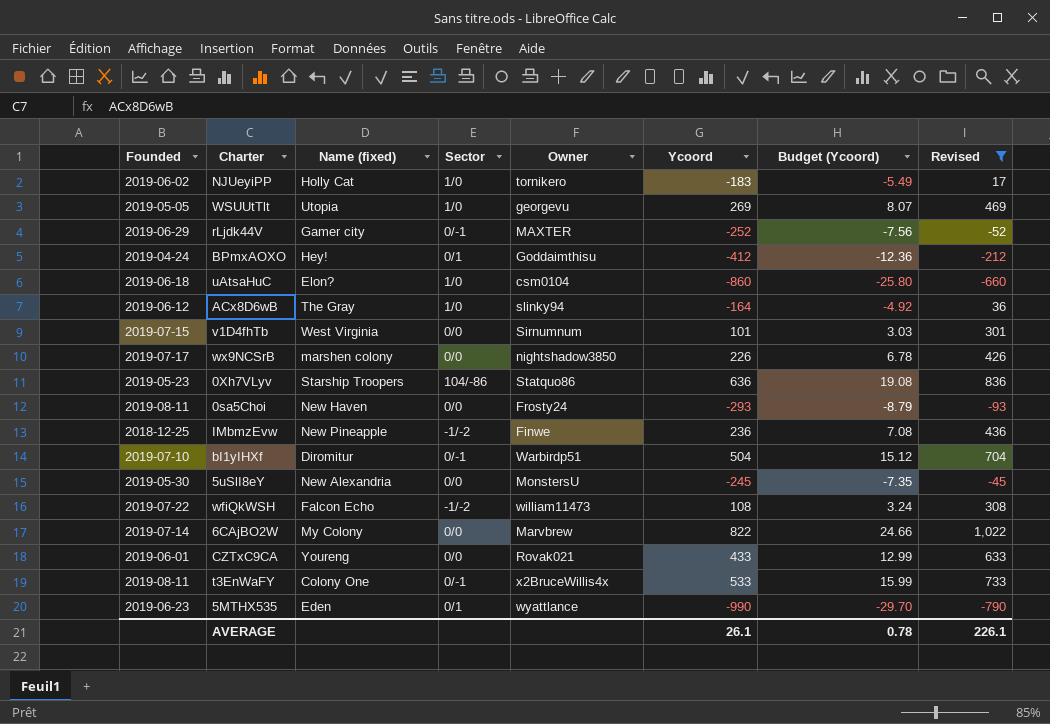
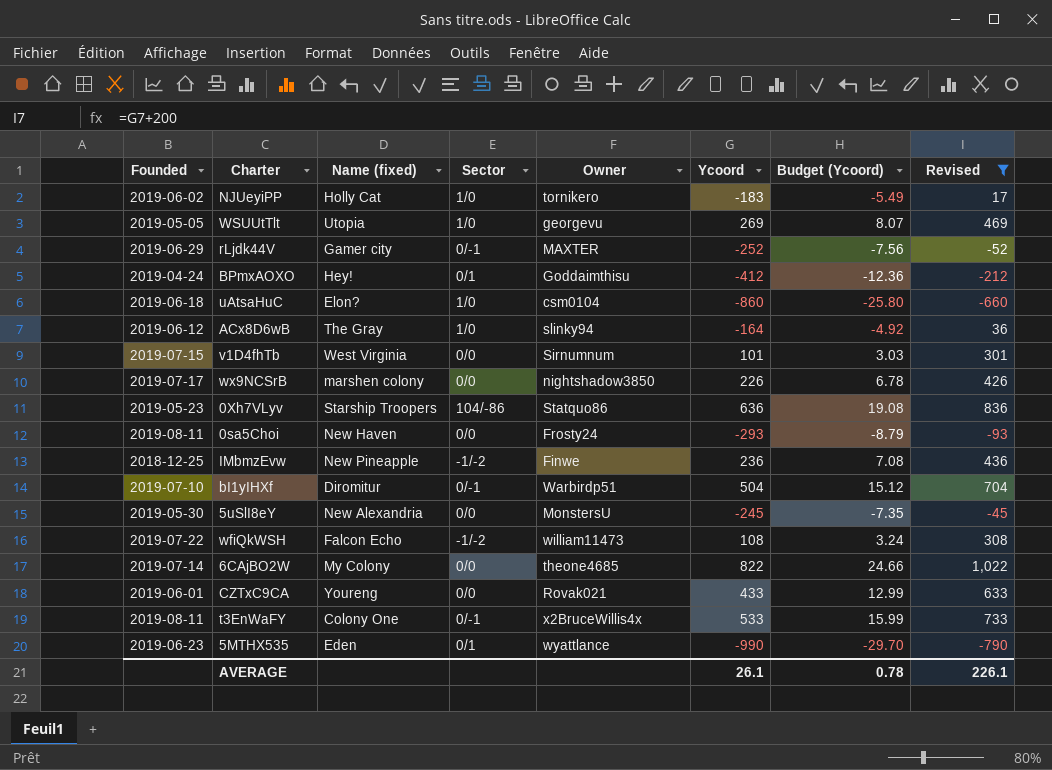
6CAjBO2W | Owner: Marvbrew -> theone4685

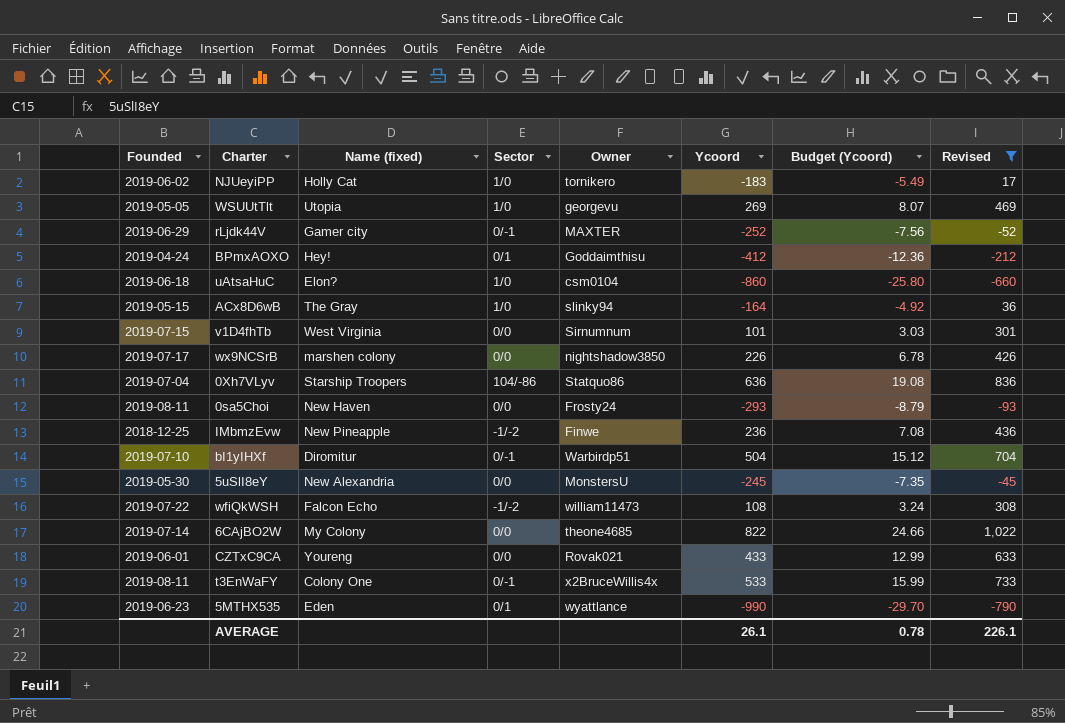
ACx8D6wB | Founded: 2019-06-12 -> 2019-05-15
0Xh7VLyv | Founded: 2019-05-23 -> 2019-07-04

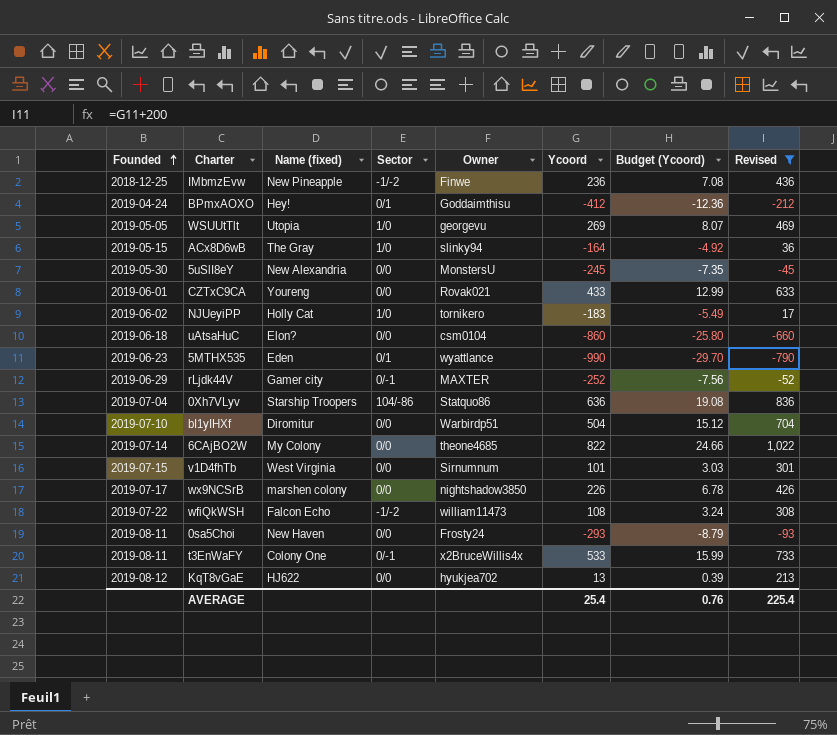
row order: none -> Founded ascending
uAtsaHuC | Sector: 1/0 -> 0/0
bI1yIHXf | Sector: 0/-1 -> 0/0
row KqT8vGaE: none -> 2019-08-12 | HJ622 | 0/0 | hyukjea702 | 13 | 0.39 | 213
AVERAGE | Ycoord: 26.1 -> 25.4
AVERAGE | Budget (Ycoord): 0.78 -> 0.76
AVERAGE | Revised: 226.1 -> 225.4

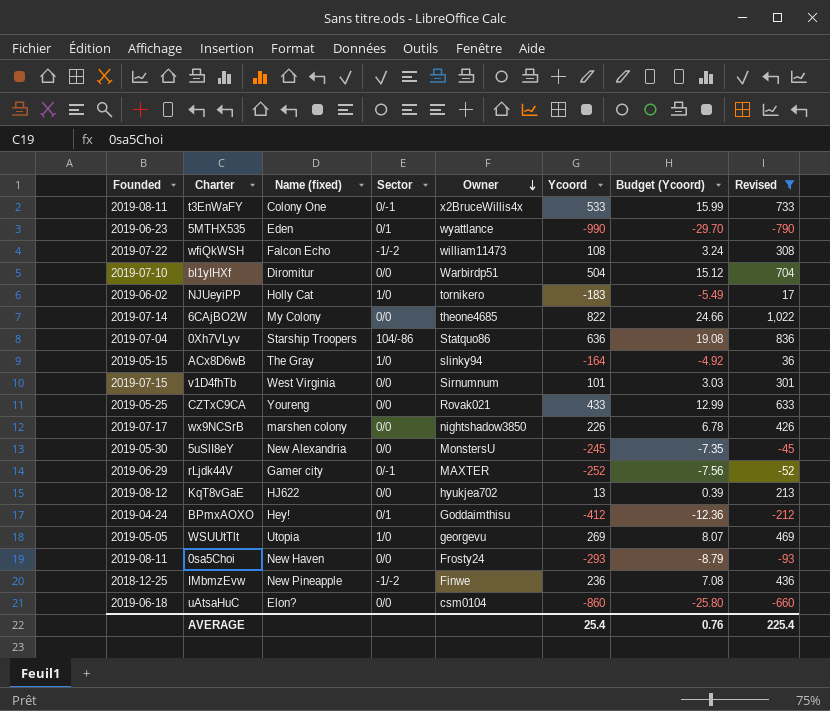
row order: Founded ascending -> Owner descending
CZTxC9CA | Founded: 2019-06-01 -> 2019-05-25

